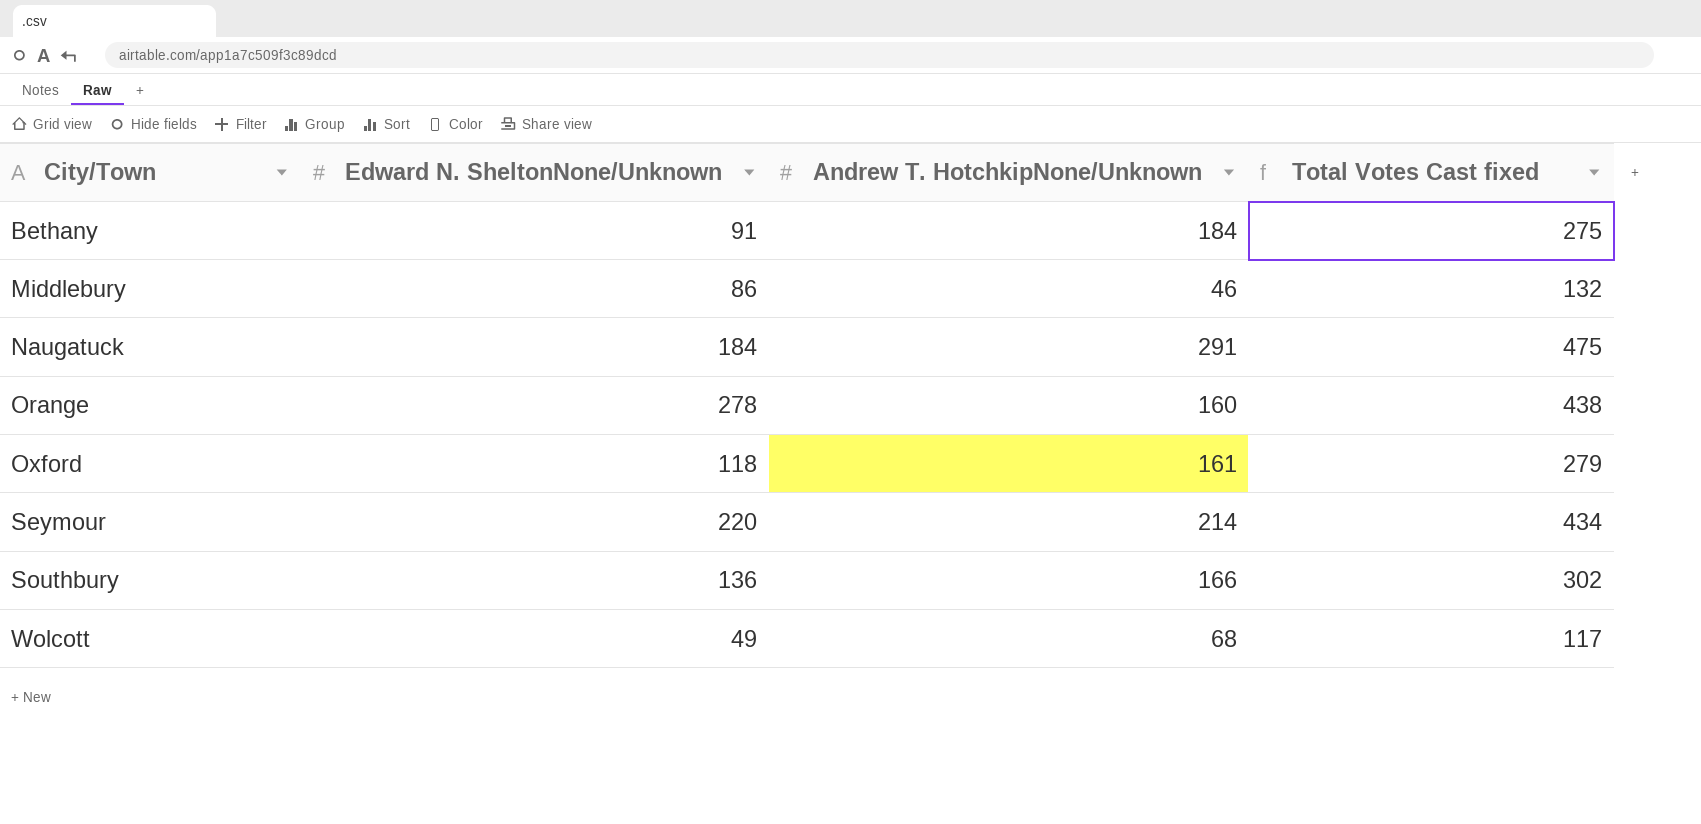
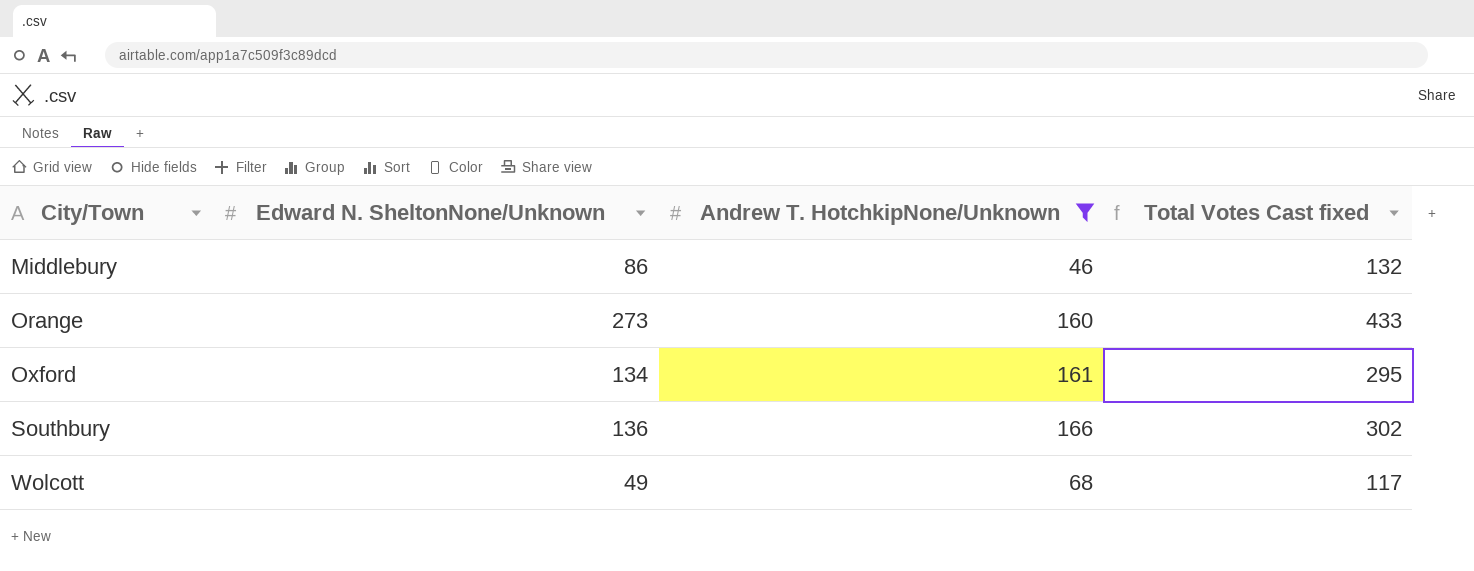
filter: none -> Andrew T. HotchkipNone/Unknown <= 166
Orange | Edward N. SheltonNone/Unknown: 278 -> 273
Orange | Total Votes Cast fixed: 438 -> 433
Oxford | Edward N. SheltonNone/Unknown: 118 -> 134
Oxford | Total Votes Cast fixed: 279 -> 295

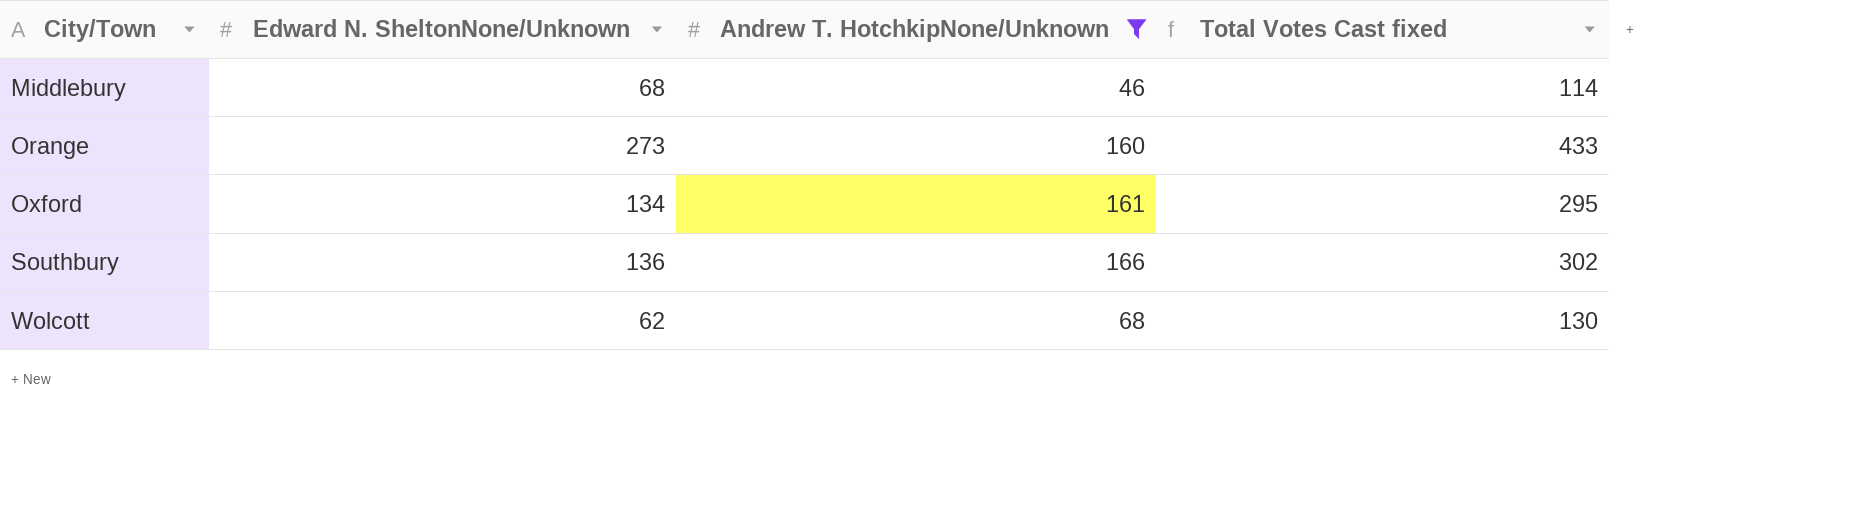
Middlebury | Edward N. SheltonNone/Unknown: 86 -> 68
Middlebury | Total Votes Cast fixed: 132 -> 114
Wolcott | Edward N. SheltonNone/Unknown: 49 -> 62
Wolcott | Total Votes Cast fixed: 117 -> 130

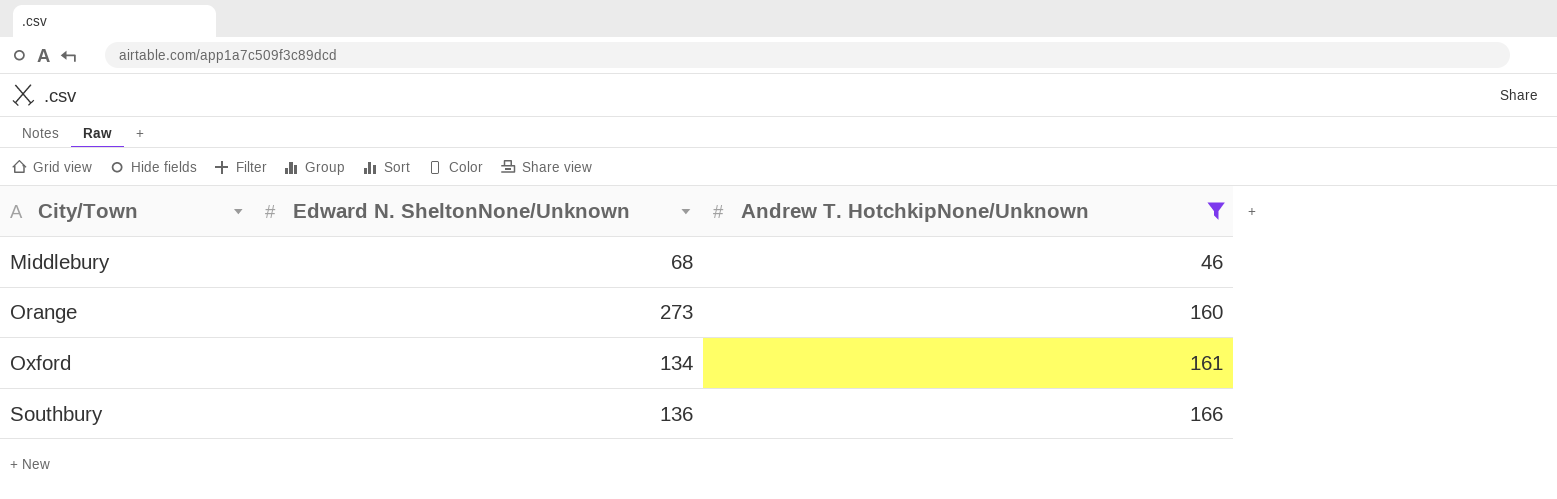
column Total Votes Cast fixed | formula: [Edward N. SheltonNone/Unknown] + [Andrew T. HotchkipNone/Unknown] -> none
row Wolcott: 62 | 68 | 130 -> none

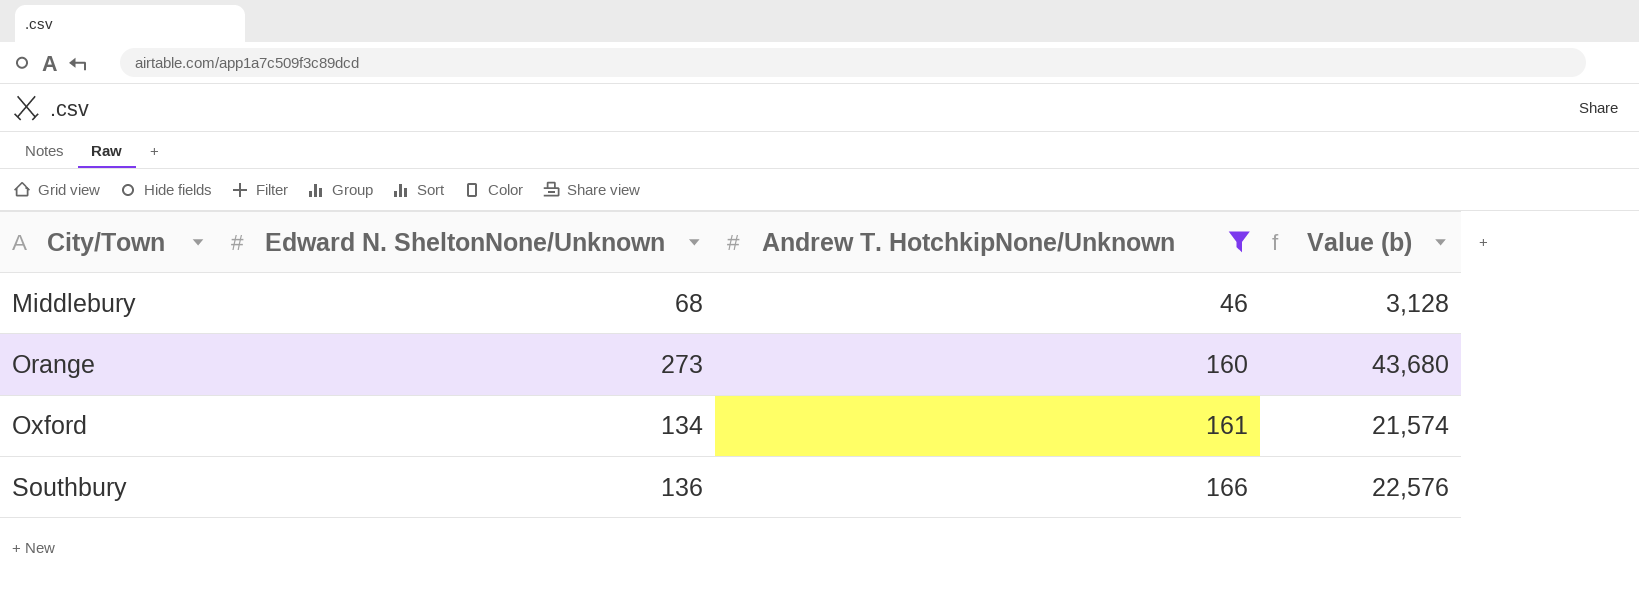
column Value (b) | formula: none -> [Edward N. SheltonNone/Unknown] * [Andrew T. HotchkipNone/Unknown]

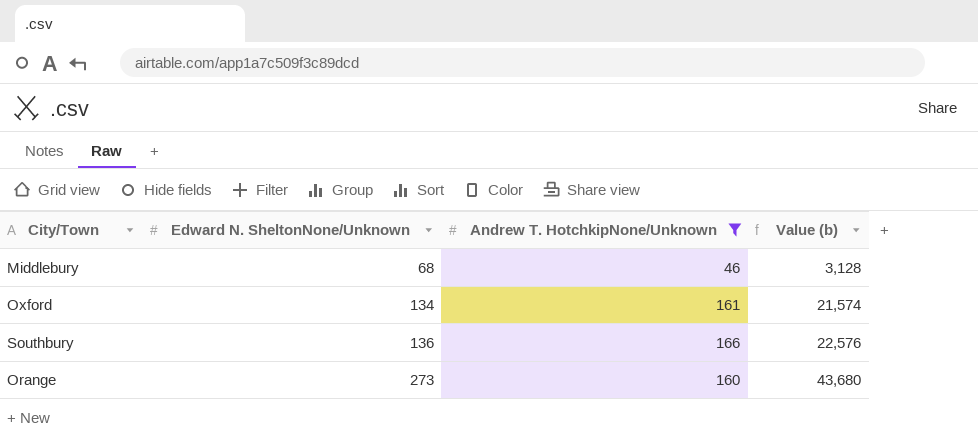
row order: City/Town ascending -> Edward N. SheltonNone/Unknown ascending

